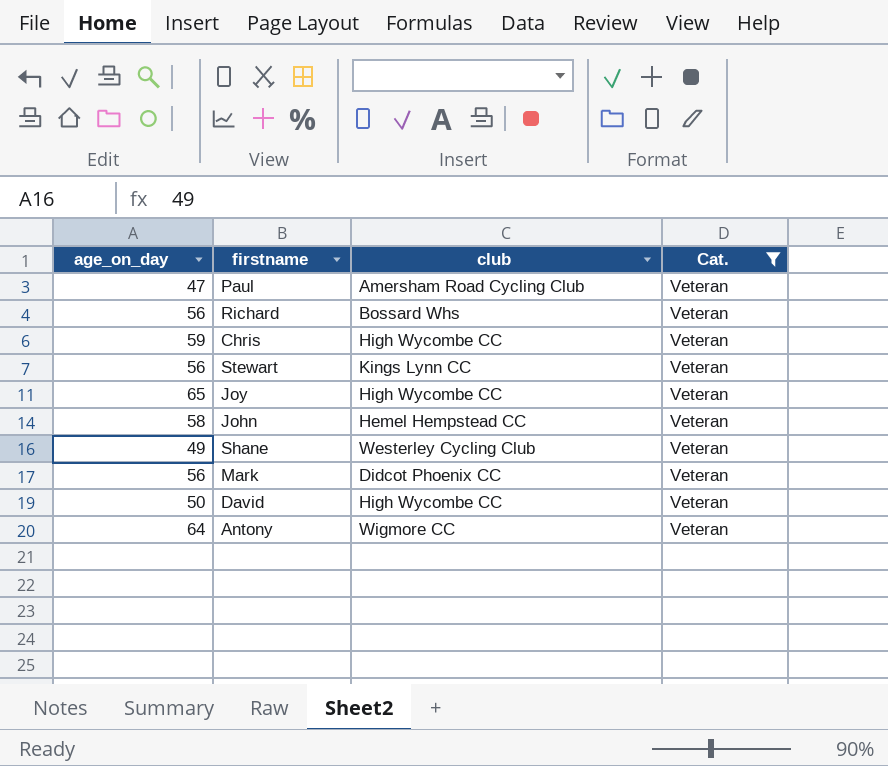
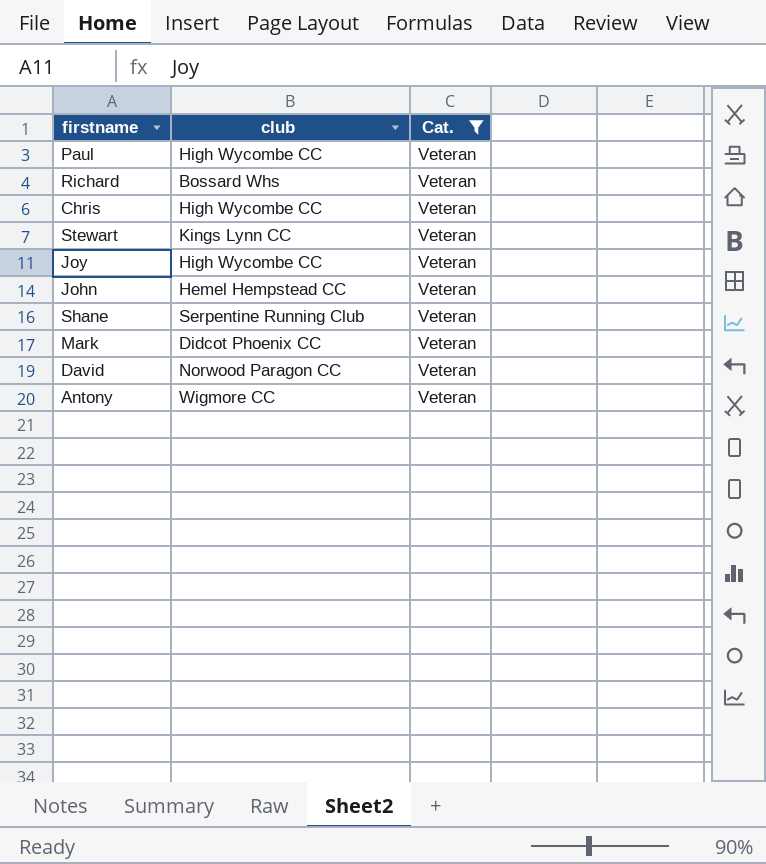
column age_on_day | position: 1 -> none
Paul | club: Amersham Road Cycling Club -> High Wycombe CC
Shane | club: Westerley Cycling Club -> Serpentine Running Club
David | club: High Wycombe CC -> Norwood Paragon CC

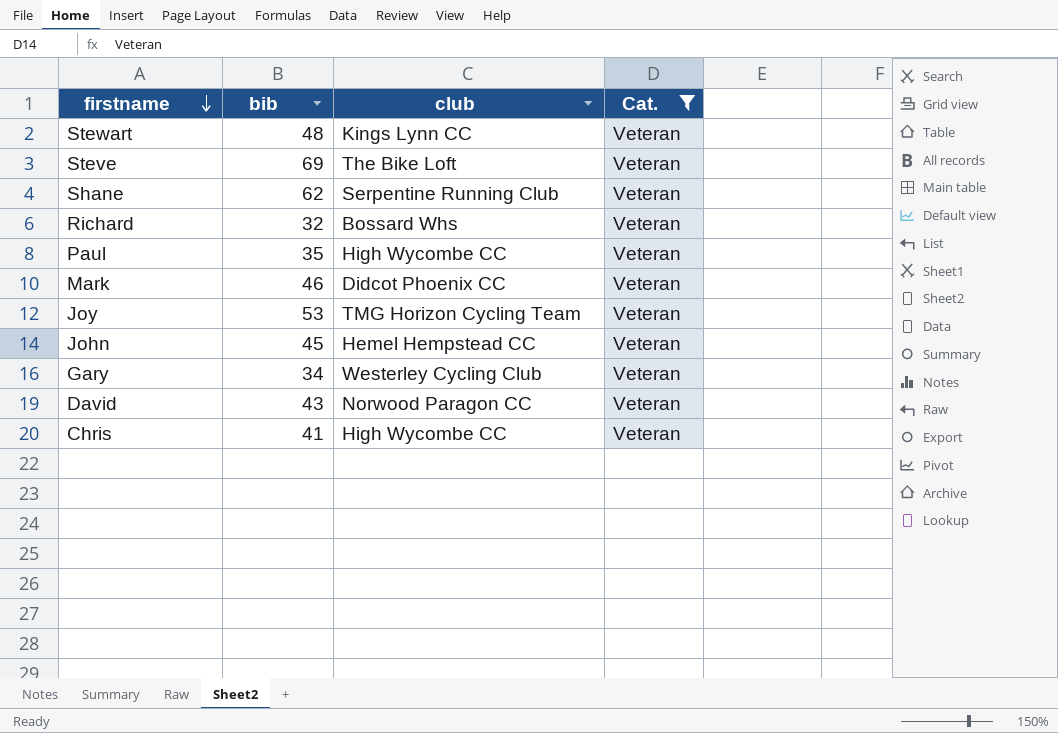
row order: none -> firstname descending
column bib | position: none -> 2
row Antony: Wigmore CC | Veteran -> none
row Steve: none -> 69 | The Bike Loft | Veteran
Joy | club: High Wycombe CC -> TMG Horizon Cycling Team
row Gary: none -> 34 | Westerley Cycling Club | Veteran

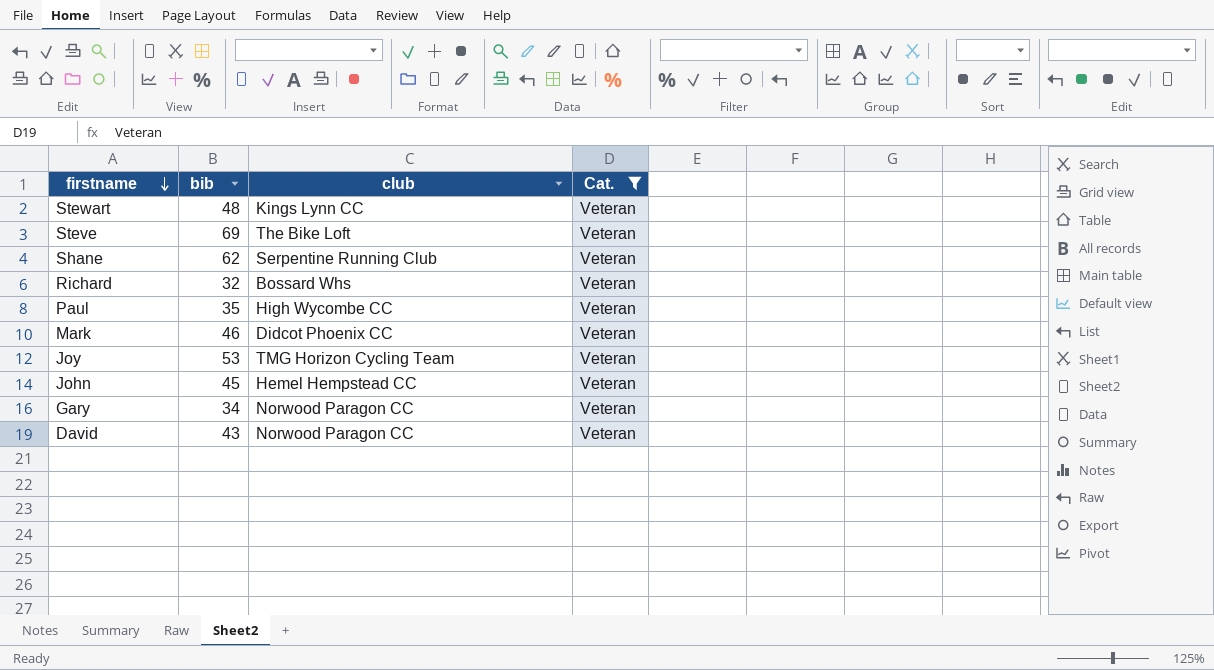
row Chris: 41 | High Wycombe CC | Veteran -> none
Gary | club: Westerley Cycling Club -> Norwood Paragon CC

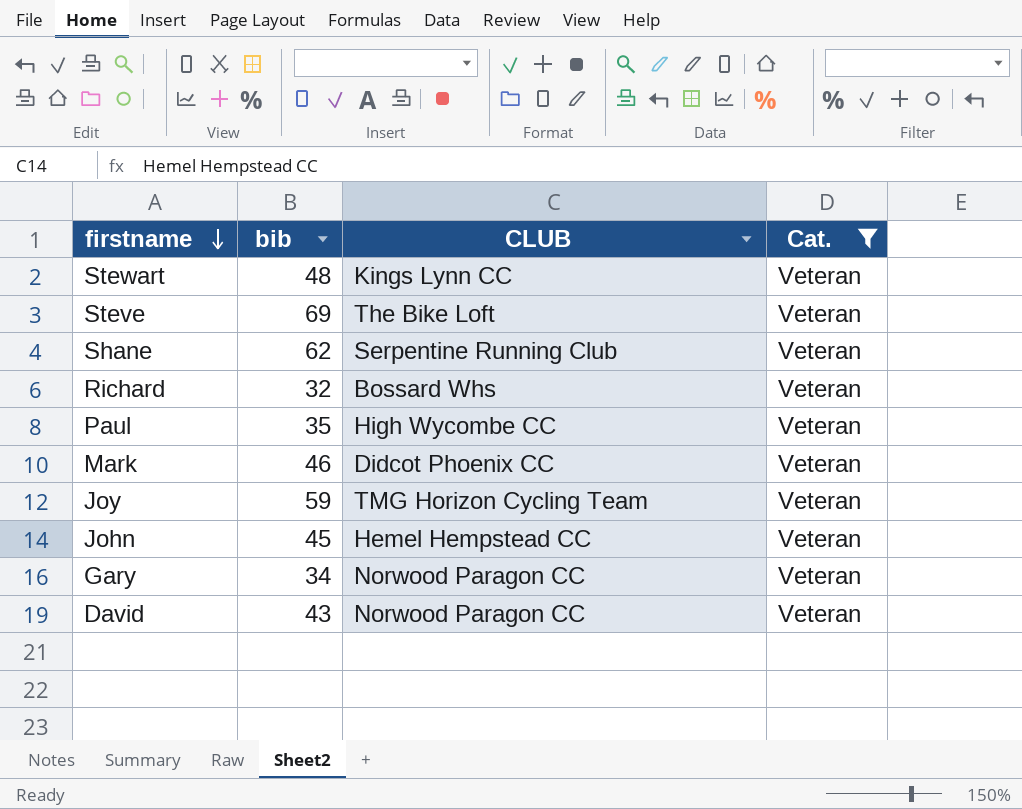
column name: club -> CLUB
Joy | bib: 53 -> 59

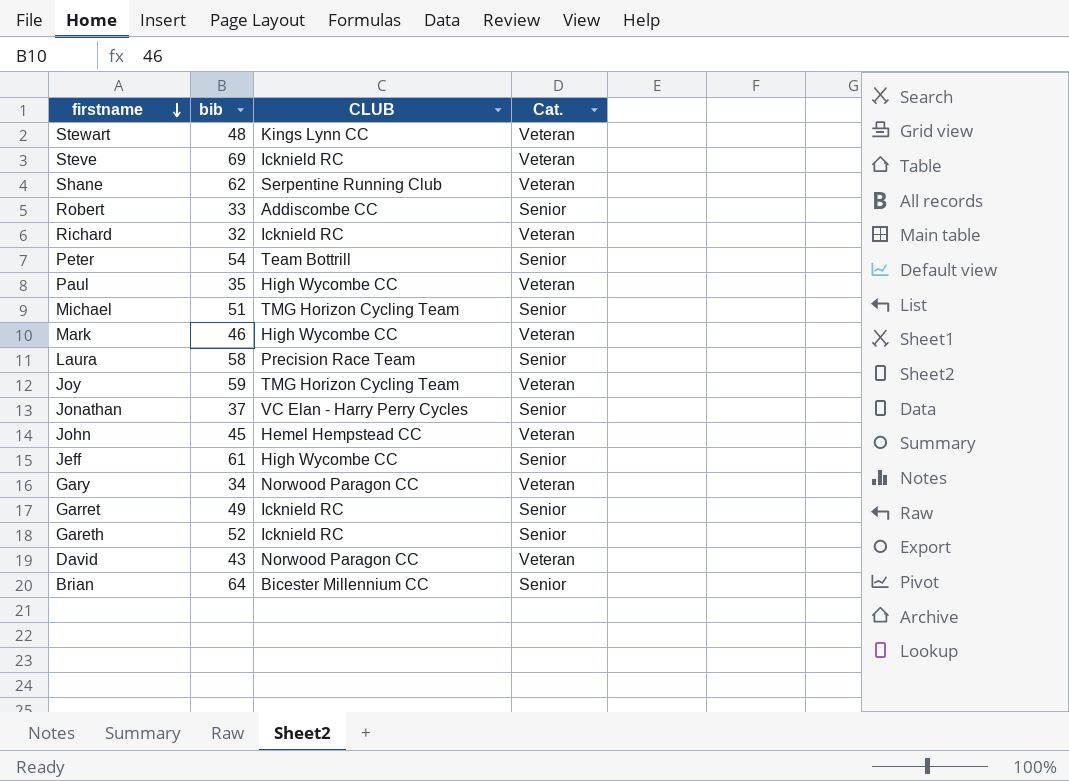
filter: Cat. = Veteran -> none
Steve | CLUB: The Bike Loft -> Icknield RC
Richard | CLUB: Bossard Whs -> Icknield RC
Mark | CLUB: Didcot Phoenix CC -> High Wycombe CC

